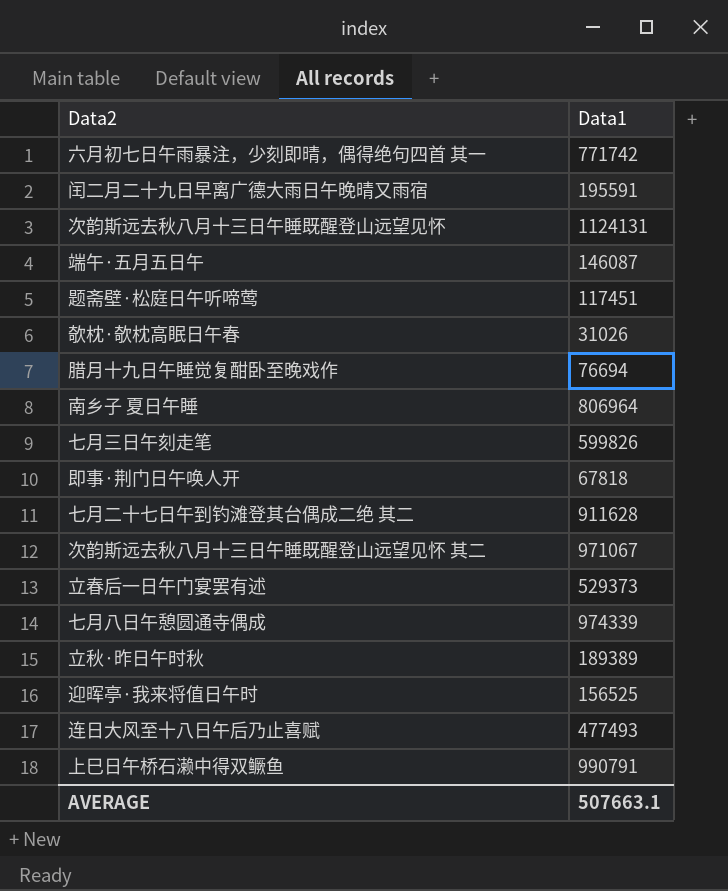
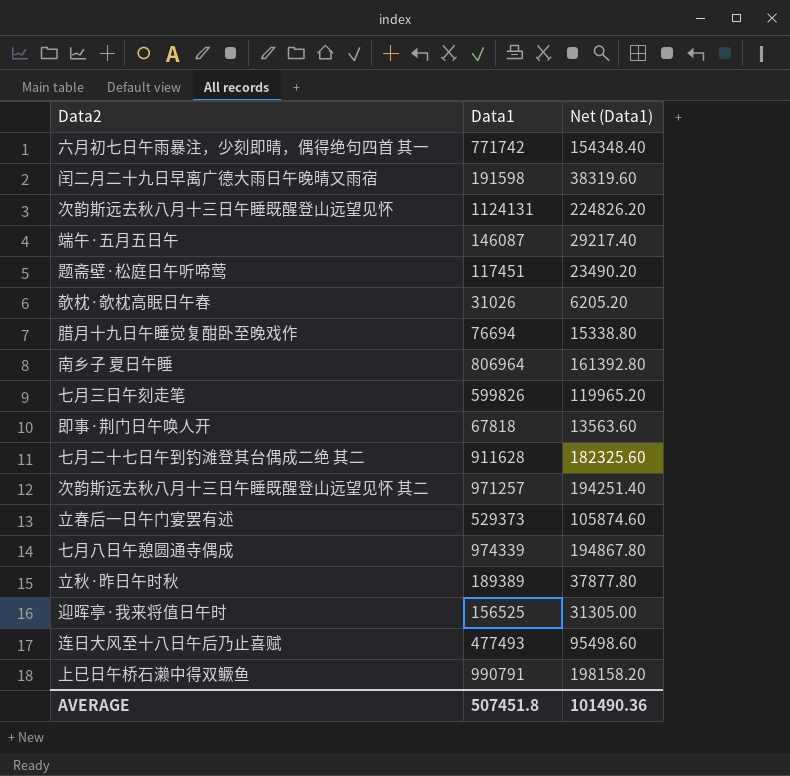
column Net (Data1) | formula: none -> [Data1] * 0.2
闰二月二十九日早离广德大雨日午晚晴又雨宿 | Data1: 195591 -> 191598
次韵斯远去秋八月十三日午睡既醒登山远望见怀 其二 | Data1: 971067 -> 971257
AVERAGE | Data1: 507663.1 -> 507451.8

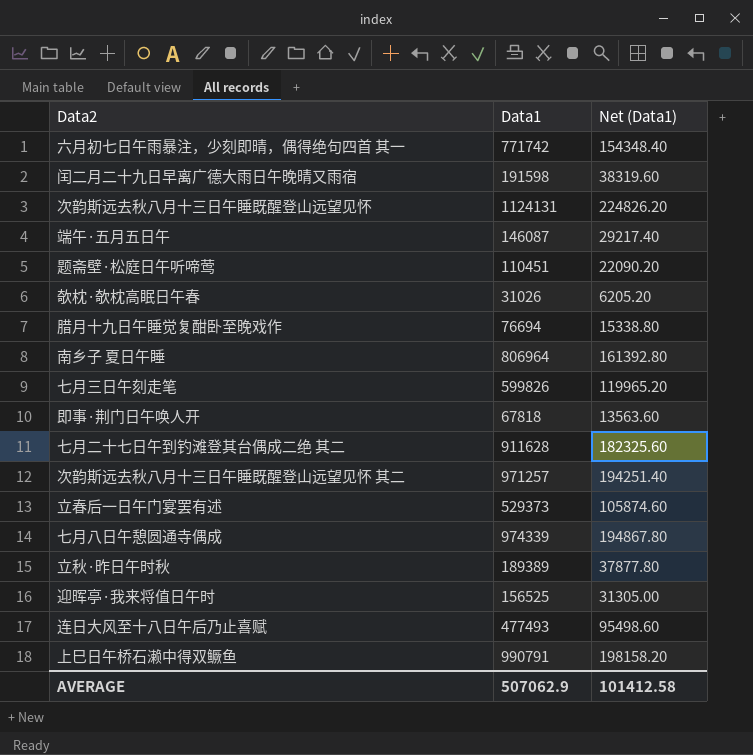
题斋壁·松庭日午听啼莺 | Data1: 117451 -> 110451
题斋壁·松庭日午听啼莺 | Net (Data1): 23490.20 -> 22090.20
AVERAGE | Data1: 507451.8 -> 507062.9
AVERAGE | Net (Data1): 101490.36 -> 101412.58

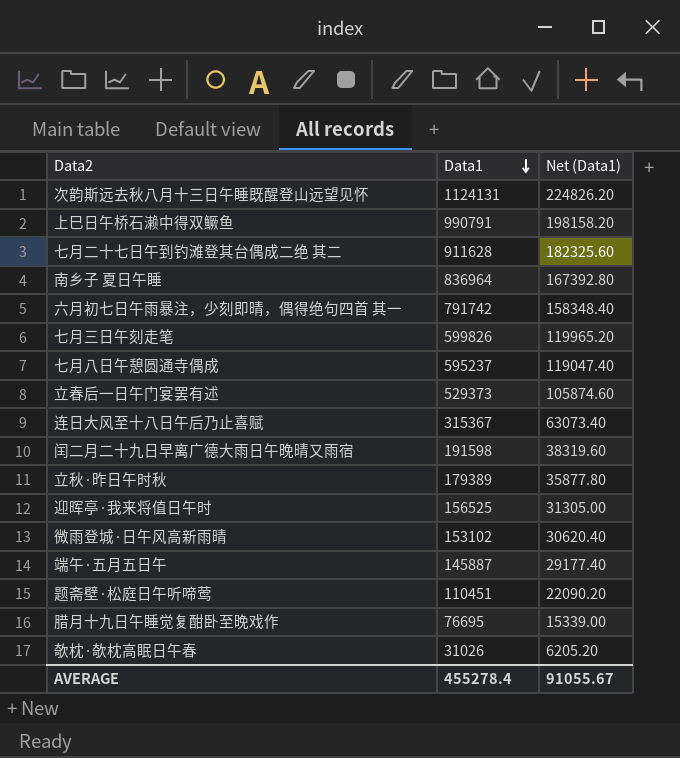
row order: none -> Data1 descending
row 即事·荆门日午唤人开: 67818 | 13563.60 -> none
row 次韵斯远去秋八月十三日午睡既醒登山远望见怀 其二: 971257 | 194251.40 -> none
南乡子 夏日午睡 | Data1: 806964 -> 836964
南乡子 夏日午睡 | Net (Data1): 161392.80 -> 167392.80
六月初七日午雨暴注，少刻即晴，偶得绝句四首 其一 | Data1: 771742 -> 791742
六月初七日午雨暴注，少刻即晴，偶得绝句四首 其一 | Net (Data1): 154348.40 -> 158348.40
七月八日午憩圆通寺偶成 | Data1: 974339 -> 595237
七月八日午憩圆通寺偶成 | Net (Data1): 194867.80 -> 119047.40
连日大风至十八日午后乃止喜赋 | Data1: 477493 -> 315367
连日大风至十八日午后乃止喜赋 | Net (Data1): 95498.60 -> 63073.40
立秋·昨日午时秋 | Data1: 189389 -> 179389
立秋·昨日午时秋 | Net (Data1): 37877.80 -> 35877.80
row 微雨登城·日午风高新雨晴: none -> 153102 | 30620.40
端午·五月五日午 | Data1: 146087 -> 145887
端午·五月五日午 | Net (Data1): 29217.40 -> 29177.40
腊月十九日午睡觉复酣卧至晚戏作 | Data1: 76694 -> 76695
腊月十九日午睡觉复酣卧至晚戏作 | Net (Data1): 15338.80 -> 15339.00
AVERAGE | Data1: 507062.9 -> 455278.4
AVERAGE | Net (Data1): 101412.58 -> 91055.67

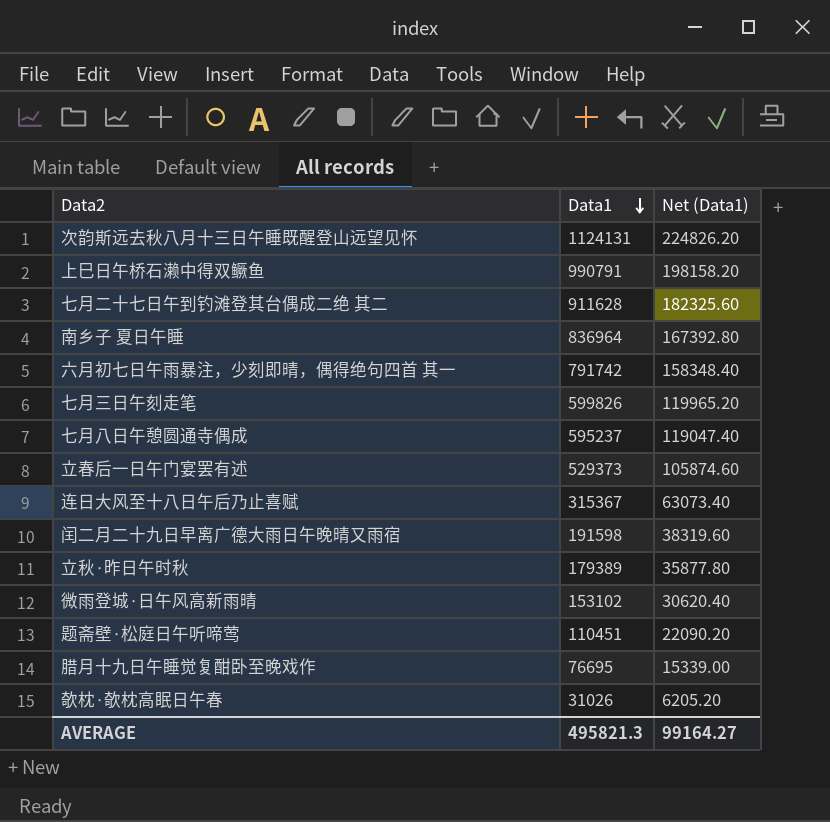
row 迎晖亭·我来将值日午时: 156525 | 31305.00 -> none
row 端午·五月五日午: 145887 | 29177.40 -> none
AVERAGE | Data1: 455278.4 -> 495821.3
AVERAGE | Net (Data1): 91055.67 -> 99164.27

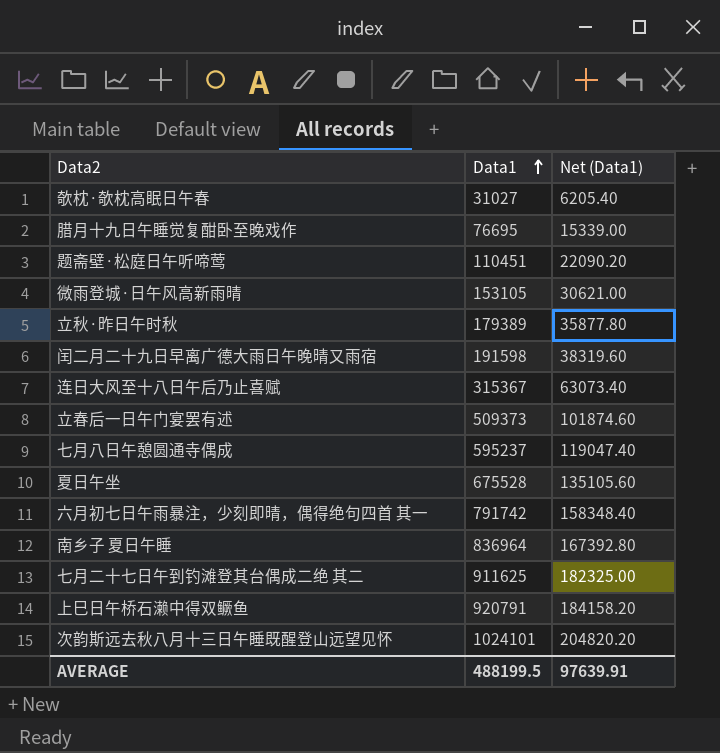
row order: Data1 descending -> Data1 ascending
row 七月三日午刻走笔: 599826 | 119965.20 -> none
欹枕·欹枕高眠日午春 | Data1: 31026 -> 31027
欹枕·欹枕高眠日午春 | Net (Data1): 6205.20 -> 6205.40
微雨登城·日午风高新雨晴 | Data1: 153102 -> 153105
微雨登城·日午风高新雨晴 | Net (Data1): 30620.40 -> 30621.00
立春后一日午门宴罢有述 | Data1: 529373 -> 509373
立春后一日午门宴罢有述 | Net (Data1): 105874.60 -> 101874.60
row 夏日午坐: none -> 675528 | 135105.60
七月二十七日午到钓滩登其台偶成二绝 其二 | Data1: 911628 -> 911625
七月二十七日午到钓滩登其台偶成二绝 其二 | Net (Data1): 182325.60 -> 182325.00
上巳日午桥石濑中得双鳜鱼 | Data1: 990791 -> 920791
上巳日午桥石濑中得双鳜鱼 | Net (Data1): 198158.20 -> 184158.20
次韵斯远去秋八月十三日午睡既醒登山远望见怀 | Data1: 1124131 -> 1024101
次韵斯远去秋八月十三日午睡既醒登山远望见怀 | Net (Data1): 224826.20 -> 204820.20
AVERAGE | Data1: 495821.3 -> 488199.5
AVERAGE | Net (Data1): 99164.27 -> 97639.91

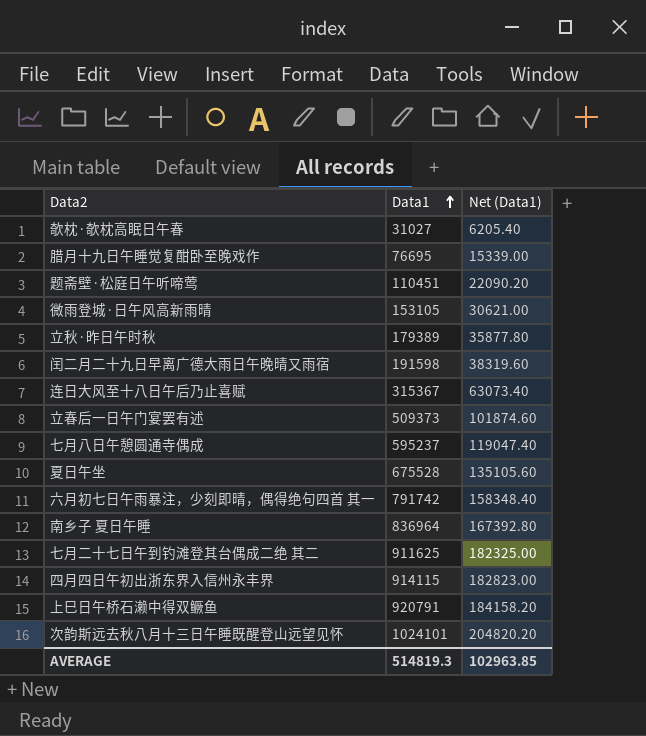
row 四月四日午初出浙东界入信州永丰界: none -> 914115 | 182823.00
AVERAGE | Data1: 488199.5 -> 514819.3
AVERAGE | Net (Data1): 97639.91 -> 102963.85

